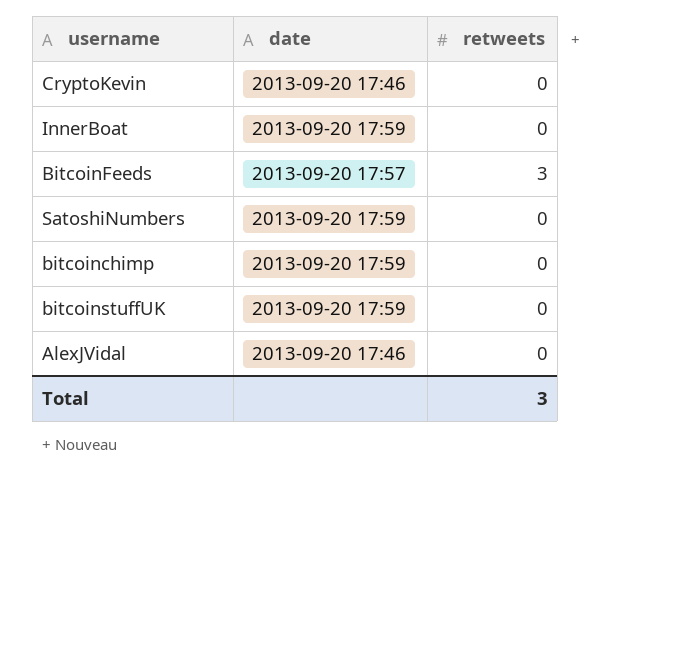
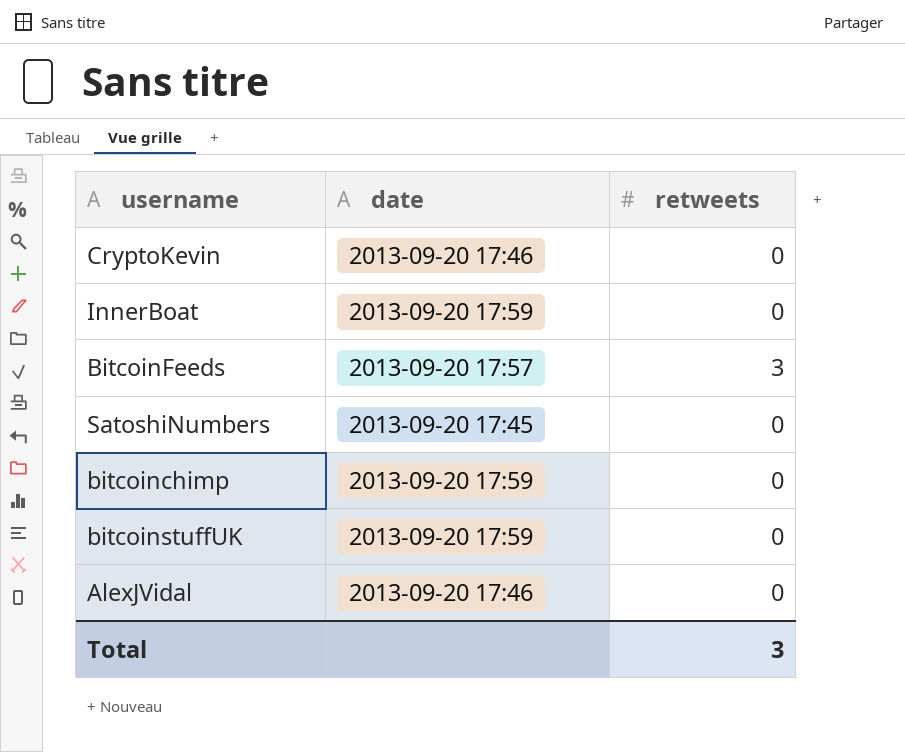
SatoshiNumbers | date: 2013-09-20 17:59 -> 2013-09-20 17:45

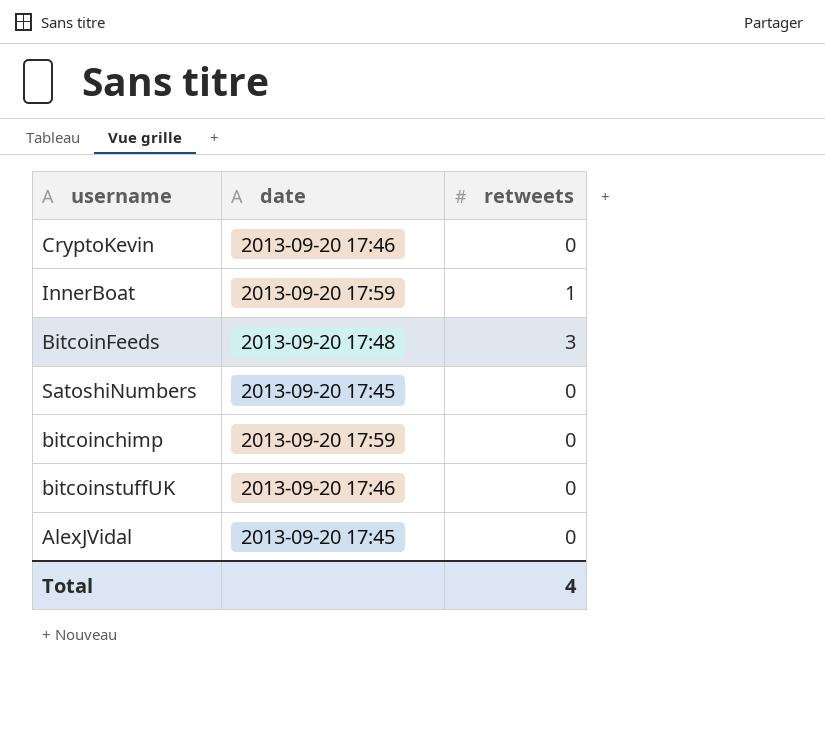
InnerBoat | retweets: 0 -> 1
BitcoinFeeds | date: 2013-09-20 17:57 -> 2013-09-20 17:48
bitcoinstuffUK | date: 2013-09-20 17:59 -> 2013-09-20 17:46
AlexJVidal | date: 2013-09-20 17:46 -> 2013-09-20 17:45
Total | retweets: 3 -> 4

